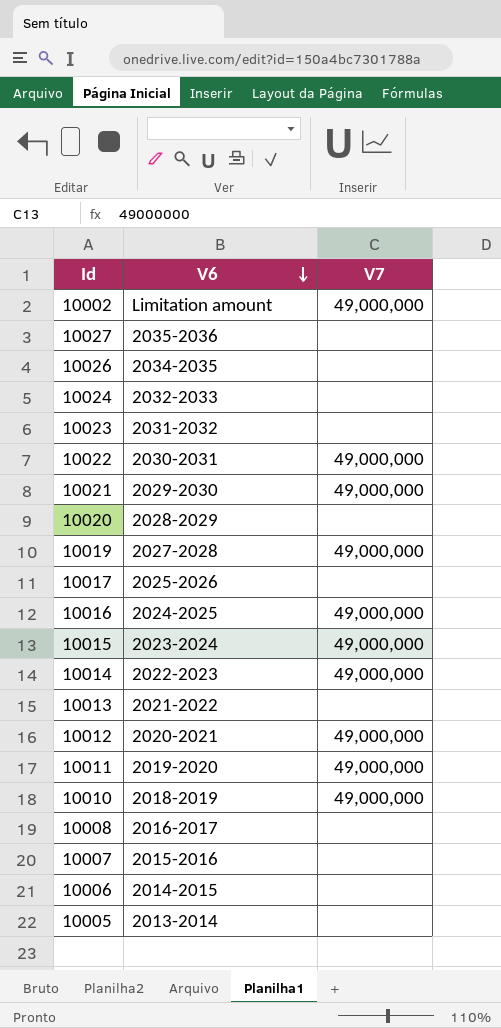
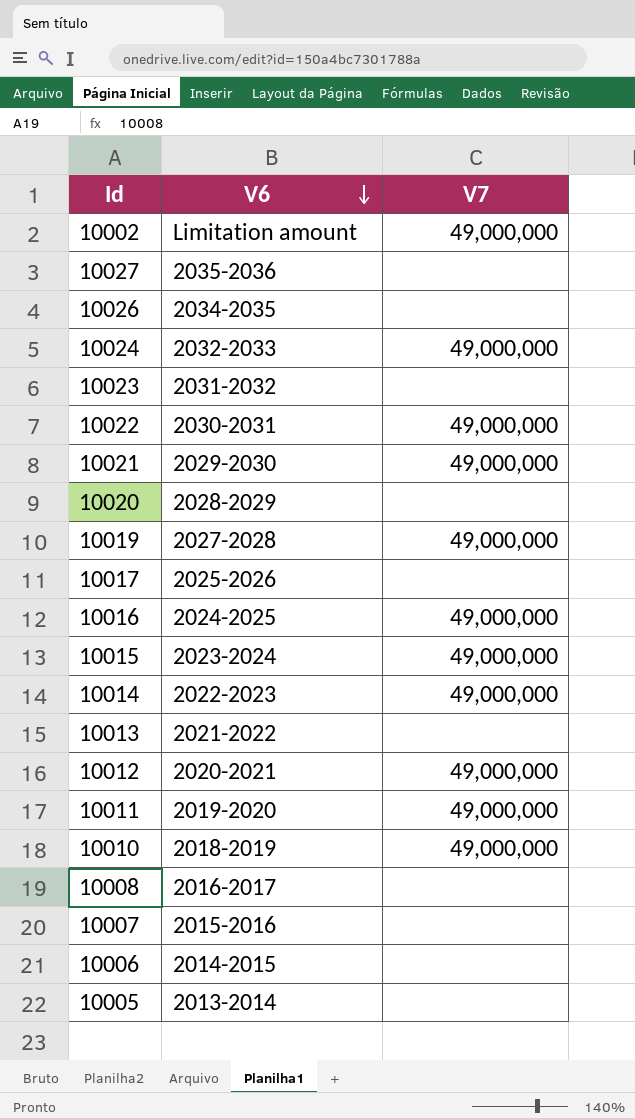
10024 | V7: none -> 49,000,000

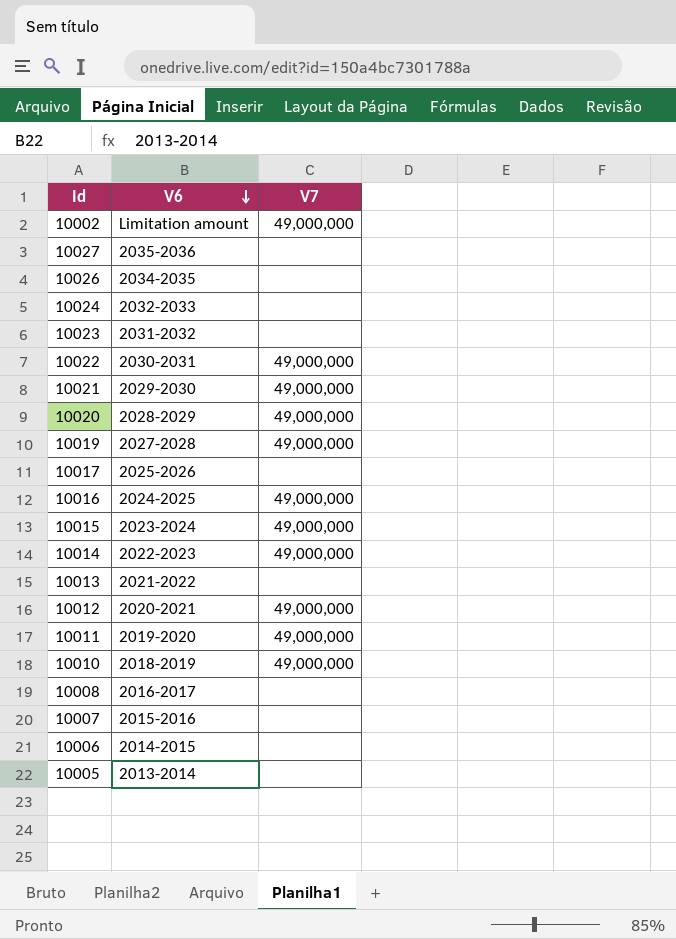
10024 | V7: 49,000,000 -> none
10020 | V7: none -> 49,000,000

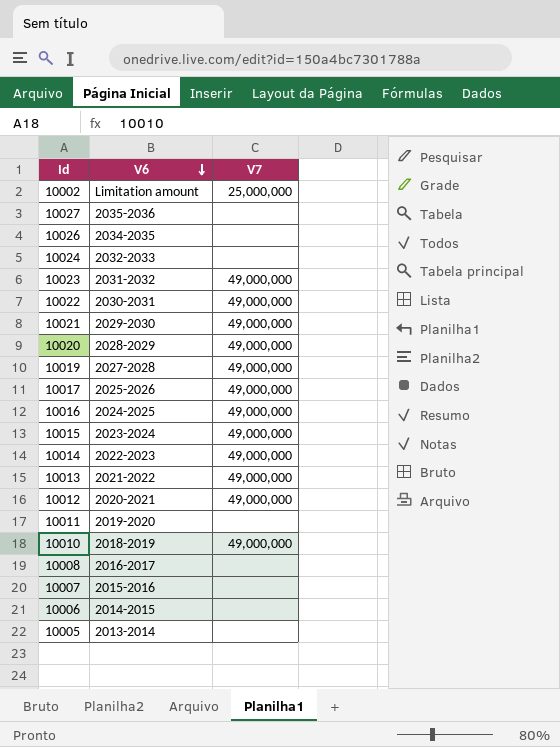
10002 | V7: 49,000,000 -> 25,000,000
10023 | V7: none -> 49,000,000
10017 | V7: none -> 49,000,000
10013 | V7: none -> 49,000,000
10011 | V7: 49,000,000 -> none

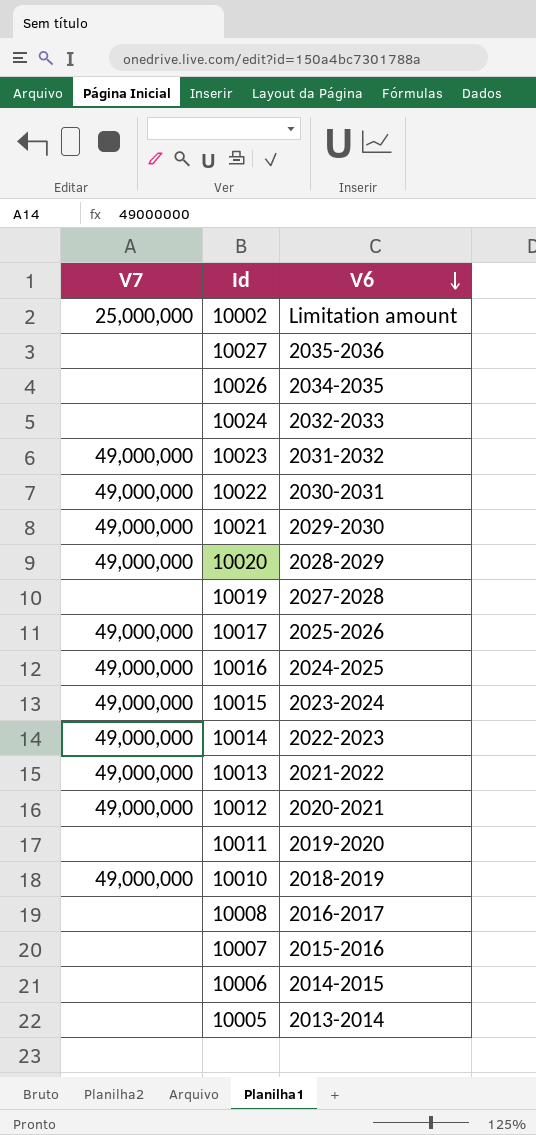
column V7 | position: 3 -> 1
10019 | V7: 49,000,000 -> none

